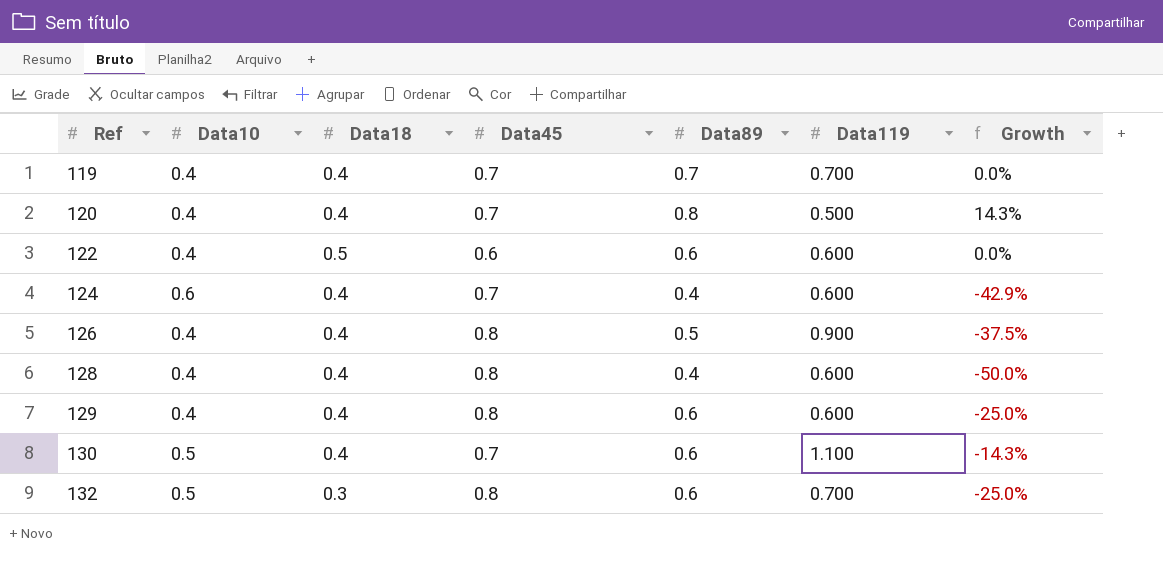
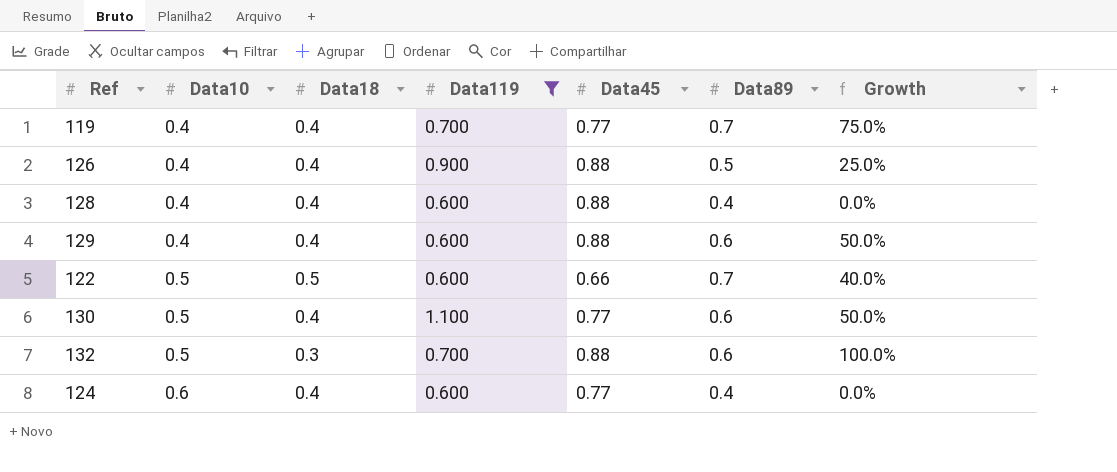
filter: none -> Data119 != 0.500
row order: Ref ascending -> Data10 ascending
column Data119 | position: 6 -> 4
column Growth | formula: ([Data89] - [Data45]) / [Data45] -> ([Data89] - [Data18]) / [Data18]
119 | Data45: 0.7 -> 0.77
126 | Data45: 0.8 -> 0.88
128 | Data45: 0.8 -> 0.88
129 | Data45: 0.8 -> 0.88
122 | Data10: 0.4 -> 0.5
122 | Data45: 0.6 -> 0.66
122 | Data89: 0.6 -> 0.7
130 | Data45: 0.7 -> 0.77
132 | Data45: 0.8 -> 0.88
124 | Data45: 0.7 -> 0.77

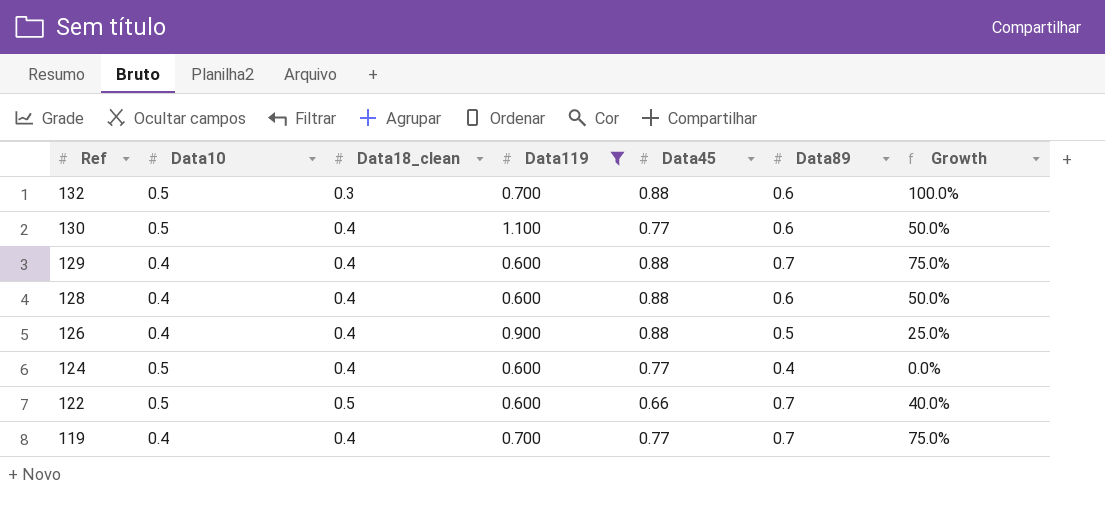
row order: Data10 ascending -> Ref descending
column name: Data18 -> Data18_clean
129 | Data89: 0.6 -> 0.7
129 | Growth: 50.0% -> 75.0%
128 | Data89: 0.4 -> 0.6
128 | Growth: 0.0% -> 50.0%
124 | Data10: 0.6 -> 0.5

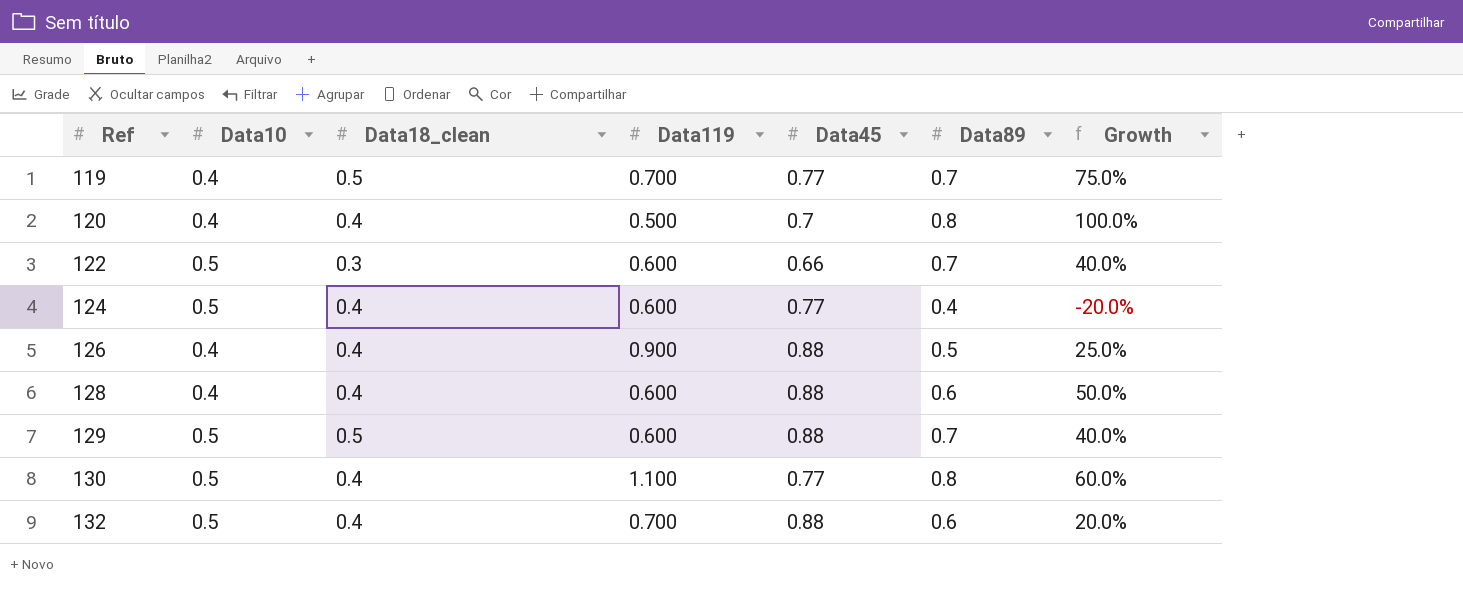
filter: Data119 != 0.500 -> none
row order: Ref descending -> Ref ascending
column Growth | formula: ([Data89] - [Data18_clean]) / [Data18_clean] -> ([Data89] - [Data10]) / [Data10]
119 | Data18_clean: 0.4 -> 0.5
122 | Data18_clean: 0.5 -> 0.3
129 | Data10: 0.4 -> 0.5
129 | Data18_clean: 0.4 -> 0.5
130 | Data89: 0.6 -> 0.8
132 | Data18_clean: 0.3 -> 0.4

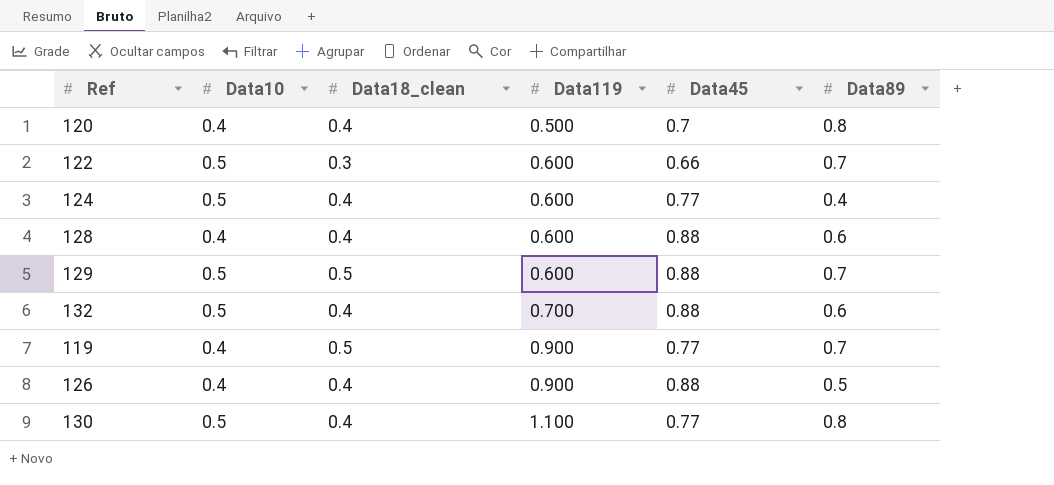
row order: Ref ascending -> Data119 ascending
column Growth | formula: ([Data89] - [Data10]) / [Data10] -> none
119 | Data119: 0.700 -> 0.900

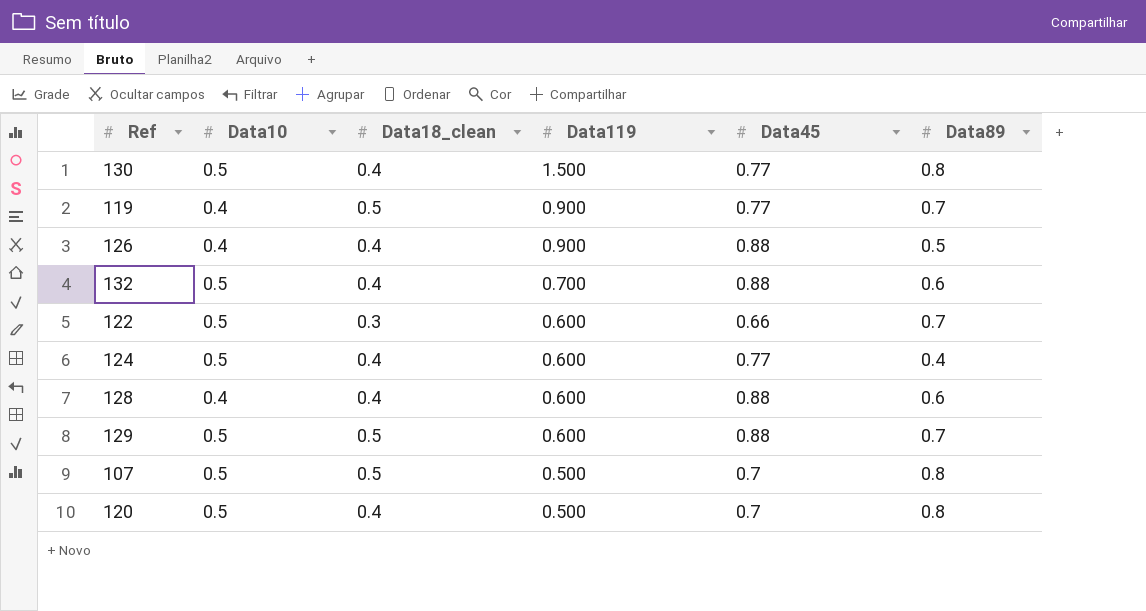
row order: Data119 ascending -> Data119 descending
130 | Data119: 1.100 -> 1.500
row 107: none -> 0.5 | 0.5 | 0.500 | 0.7 | 0.8
120 | Data10: 0.4 -> 0.5

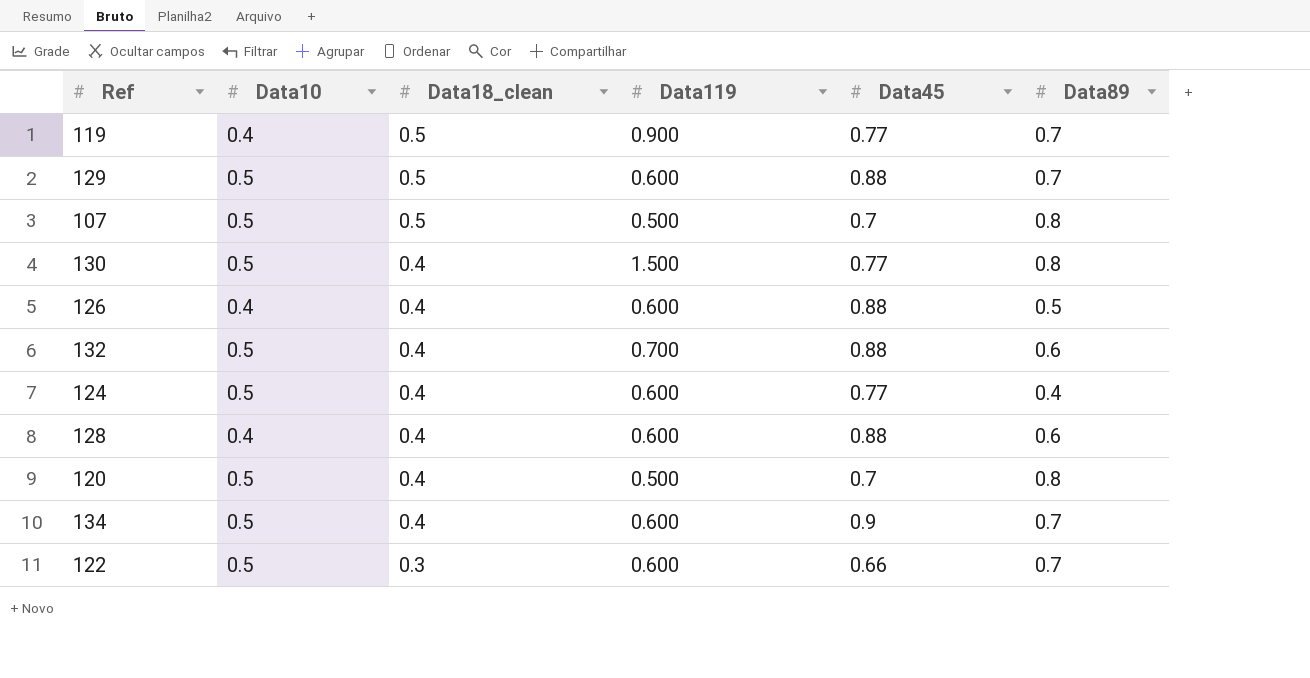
row order: Data119 descending -> Data18_clean descending
126 | Data119: 0.900 -> 0.600
row 134: none -> 0.5 | 0.4 | 0.600 | 0.9 | 0.7

